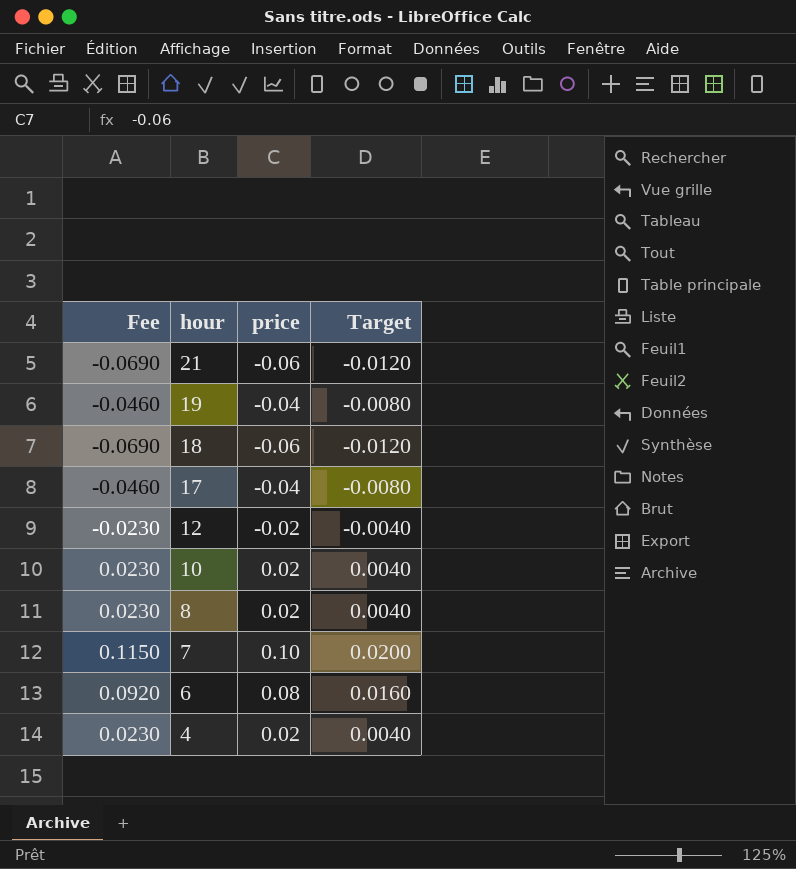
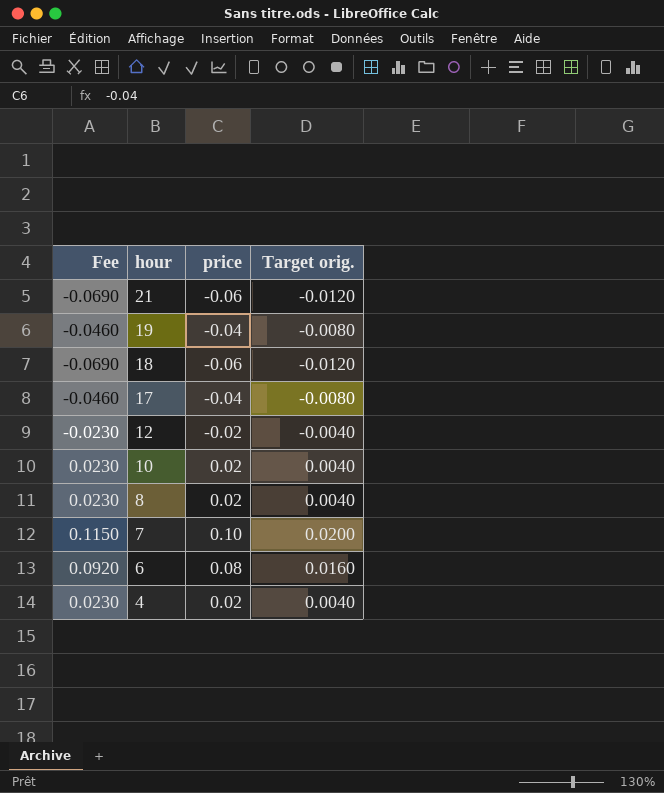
column name: Target -> Target orig.

